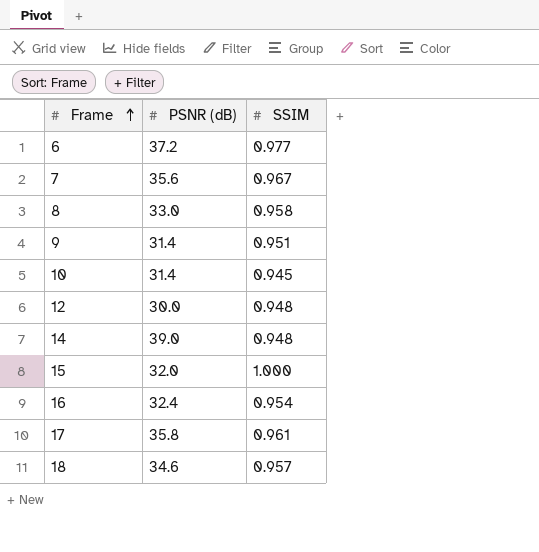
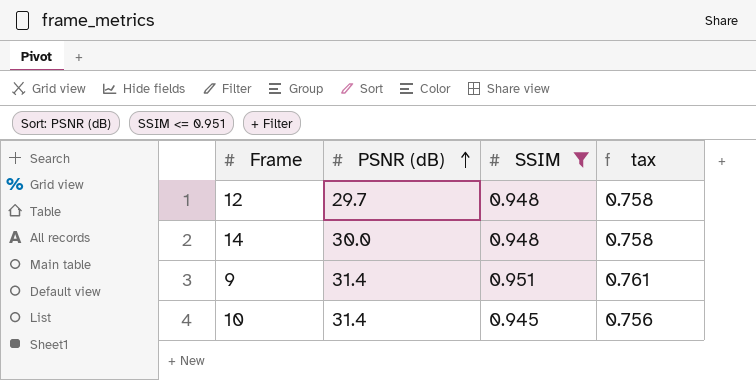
filter: none -> SSIM <= 0.951
row order: Frame ascending -> PSNR (dB) ascending
column tax | formula: none -> [SSIM] * 0.8
12 | PSNR (dB): 30.0 -> 29.7
14 | PSNR (dB): 39.0 -> 30.0

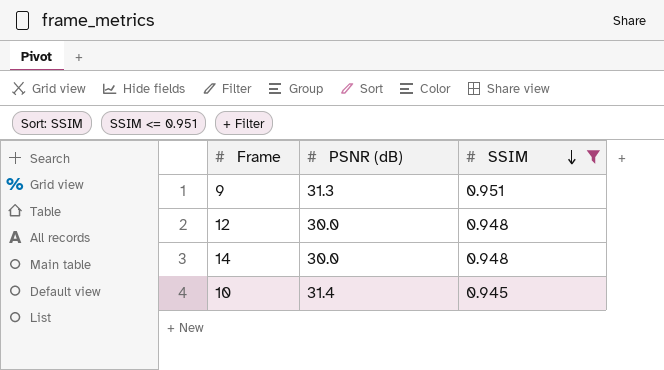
row order: PSNR (dB) ascending -> SSIM descending
column tax | formula: [SSIM] * 0.8 -> none
9 | PSNR (dB): 31.4 -> 31.3
12 | PSNR (dB): 29.7 -> 30.0

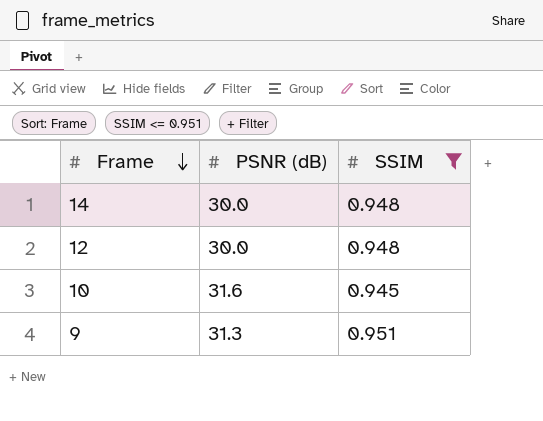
row order: SSIM descending -> Frame descending
10 | PSNR (dB): 31.4 -> 31.6

